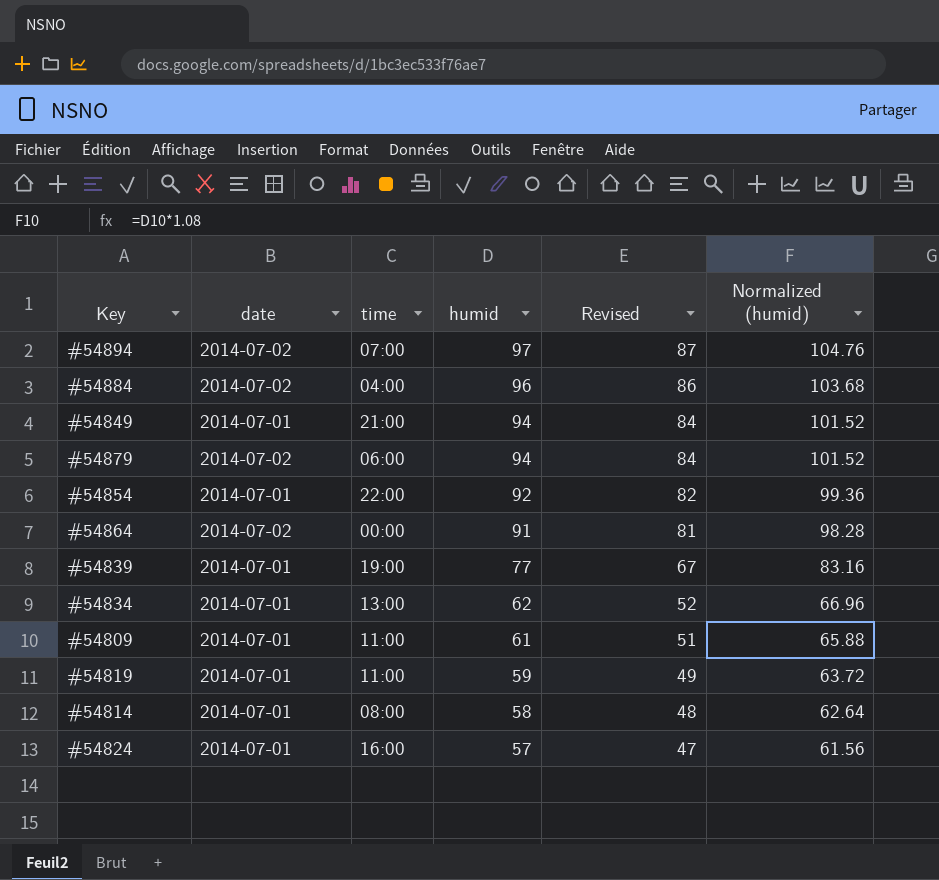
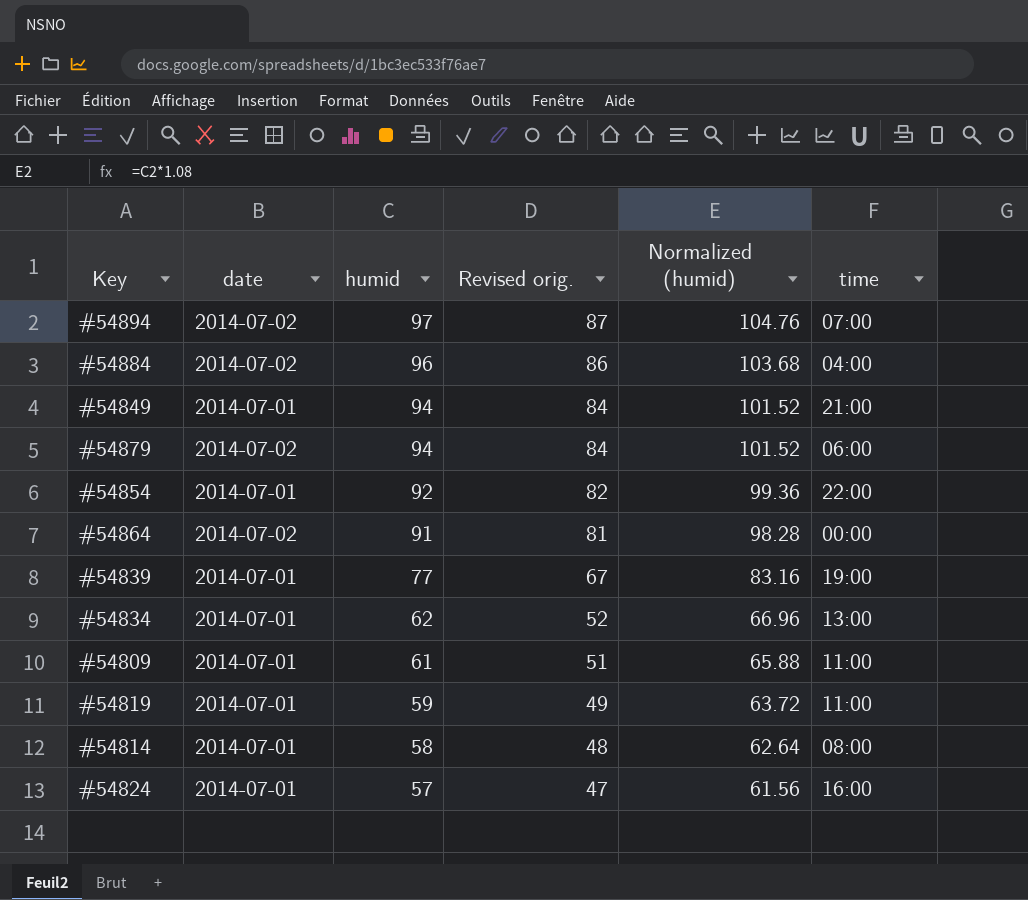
column name: Revised -> Revised orig.
column time | position: 3 -> 6

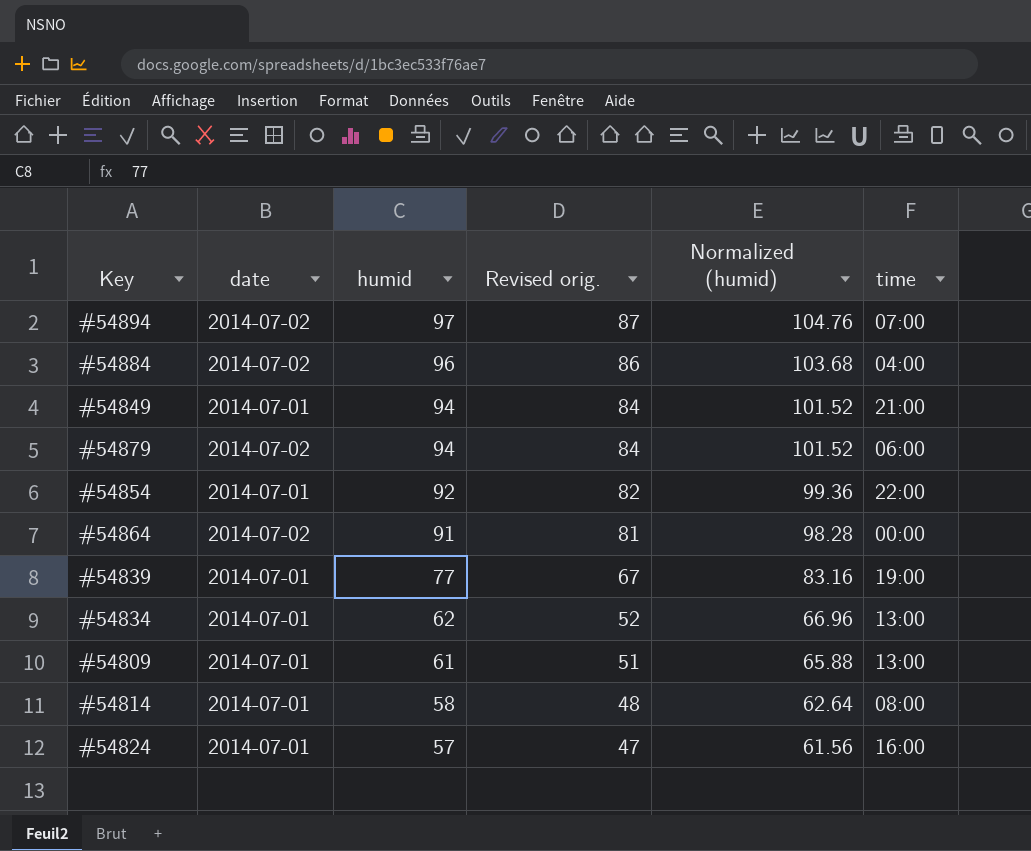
row #54819: 2014-07-01 | 59 | 49 | 63.72 | 11:00 -> none
#54809 | time: 11:00 -> 13:00

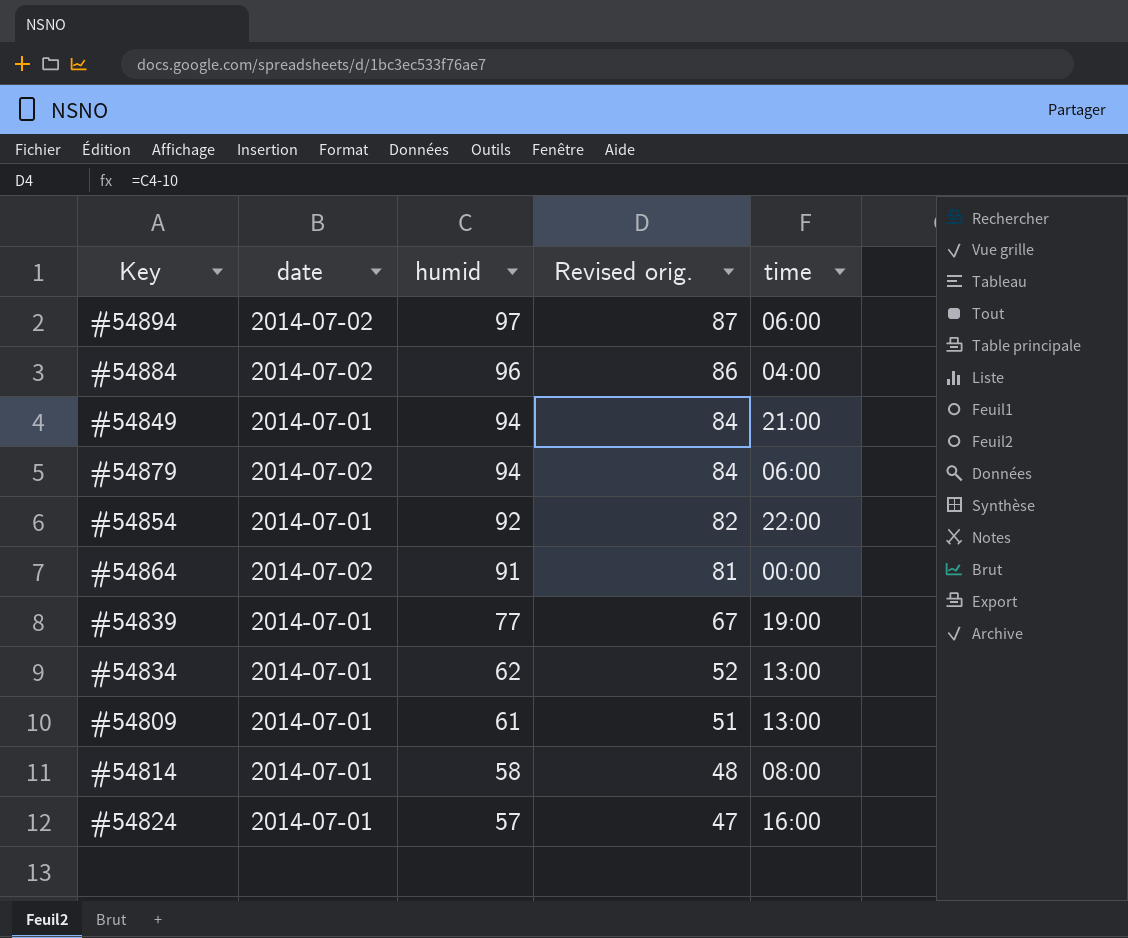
column Normalized (humid) | formula: [humid] * 1.08 -> none
#54894 | time: 07:00 -> 06:00

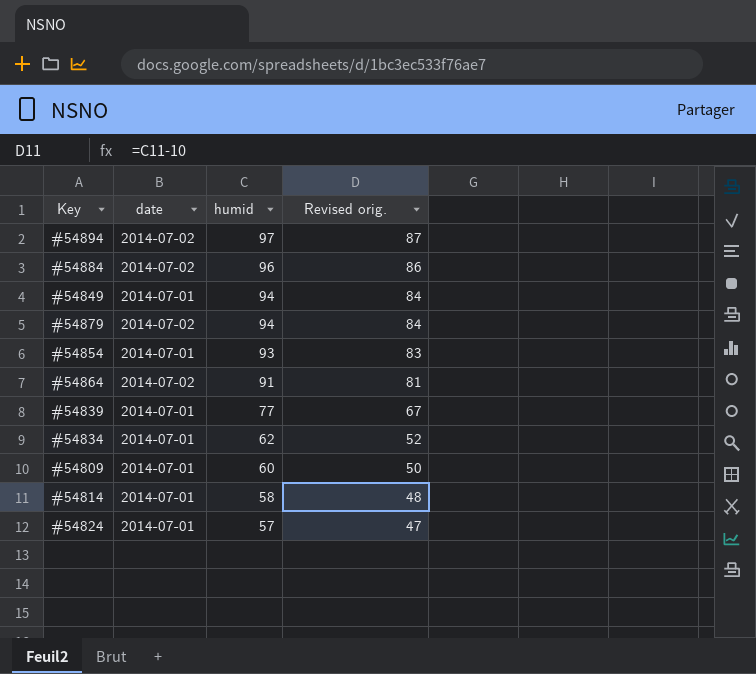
column time | position: 5 -> none
#54854 | humid: 92 -> 93
#54854 | Revised orig.: 82 -> 83
#54809 | humid: 61 -> 60
#54809 | Revised orig.: 51 -> 50

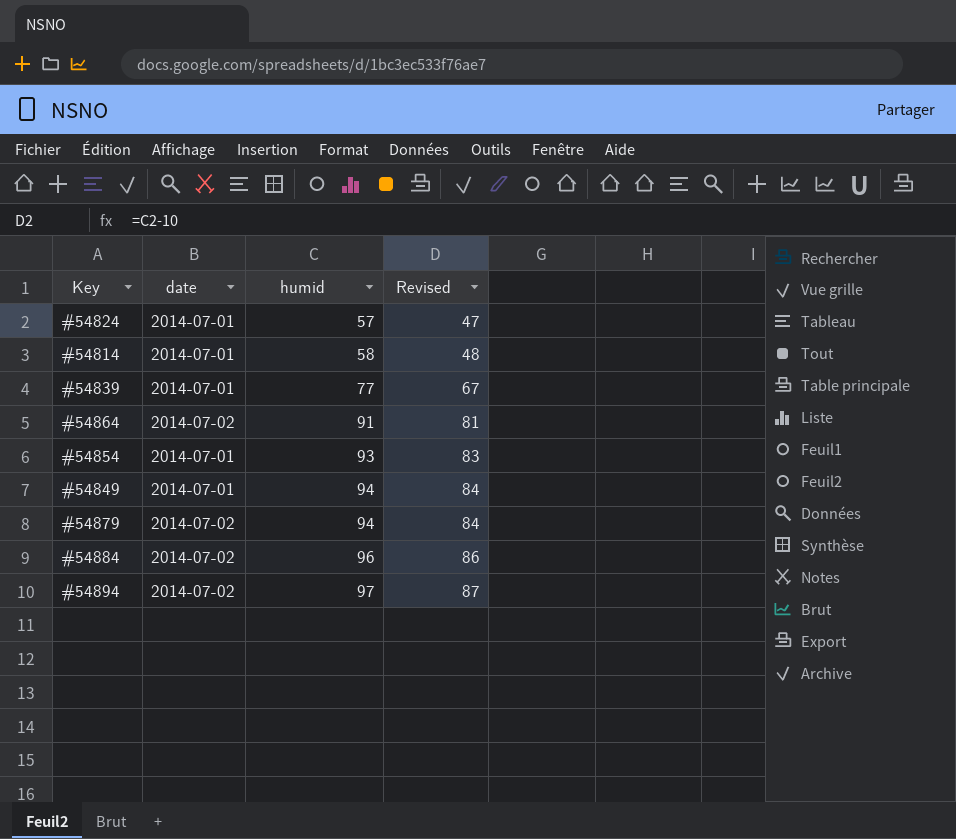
row order: humid descending -> humid ascending
column name: Revised orig. -> Revised
row #54834: 2014-07-01 | 62 | 52 -> none
row #54809: 2014-07-01 | 60 | 50 -> none

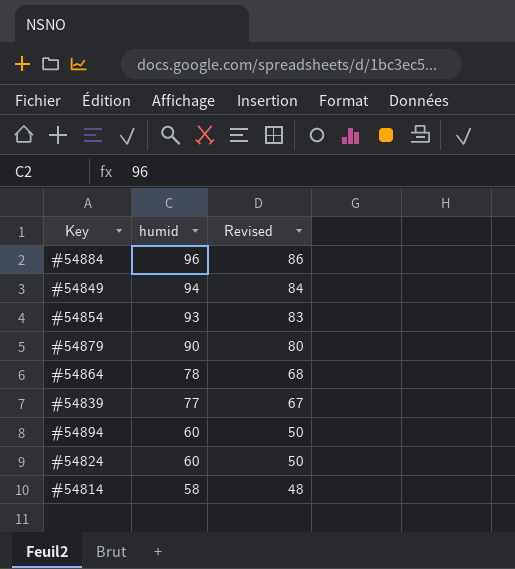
row order: humid ascending -> humid descending
column date | position: 2 -> none
#54879 | humid: 94 -> 90
#54879 | Revised: 84 -> 80
#54864 | humid: 91 -> 78
#54864 | Revised: 81 -> 68
#54894 | humid: 97 -> 60
#54894 | Revised: 87 -> 50
#54824 | humid: 57 -> 60
#54824 | Revised: 47 -> 50

